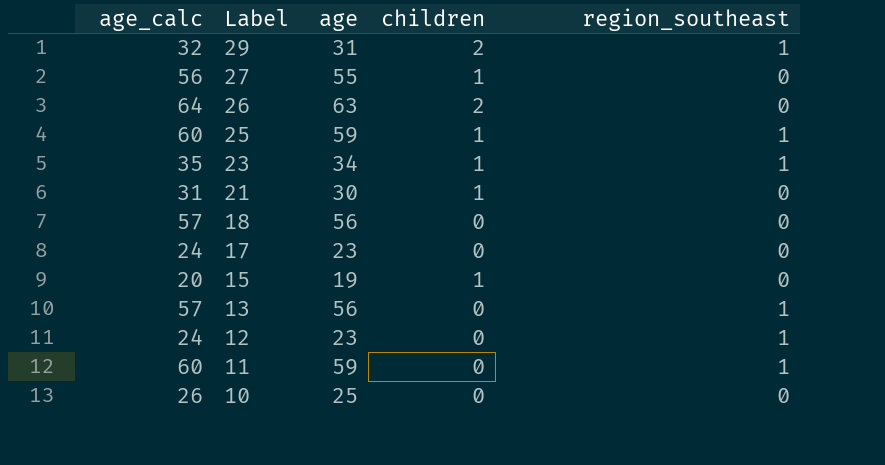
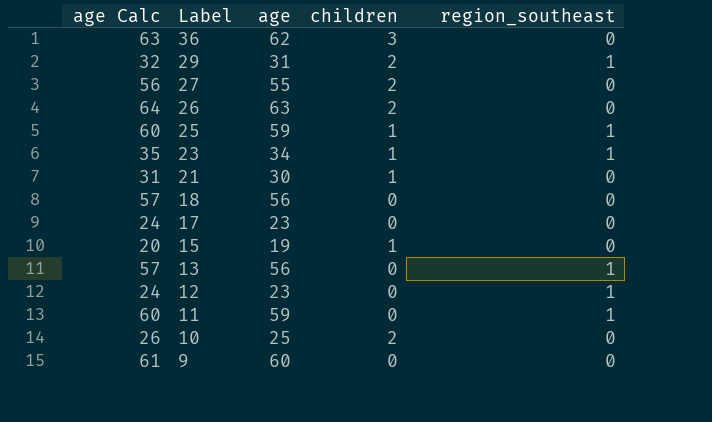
column name: age_calc -> age Calc
row 36: none -> 63 | 62 | 3 | 0
27 | children: 1 -> 2
10 | children: 0 -> 2
row 9: none -> 61 | 60 | 0 | 0

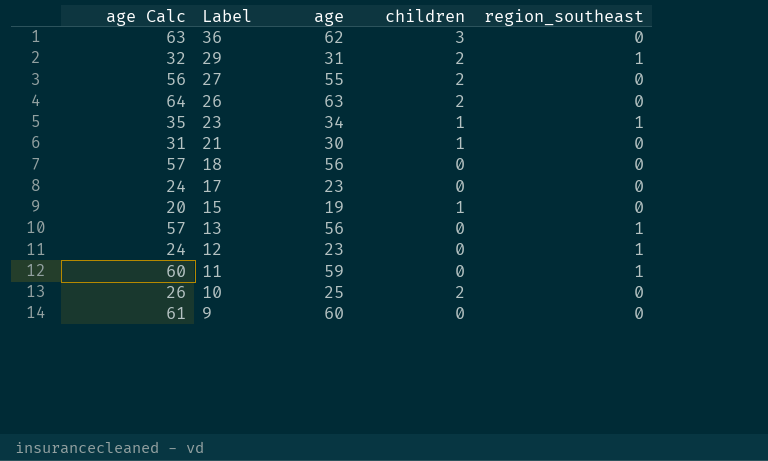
row 25: 60 | 59 | 1 | 1 -> none

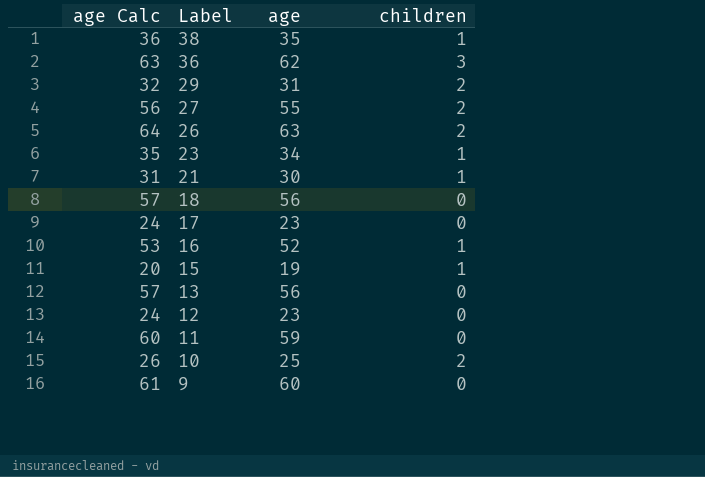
column region_southeast | position: 5 -> none
row 38: none -> 36 | 35 | 1
row 16: none -> 53 | 52 | 1

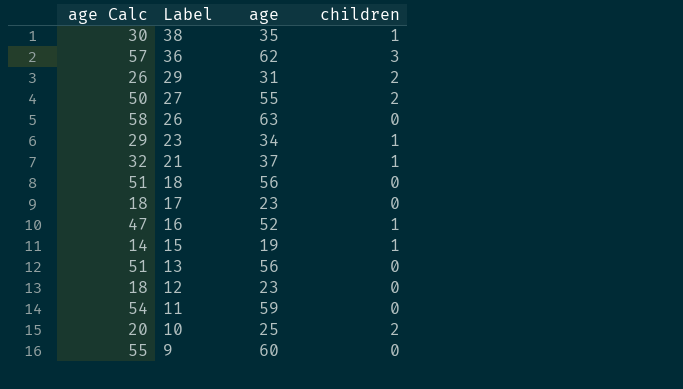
column age Calc | formula: [age] + 1 -> [age] - 5
26 | children: 2 -> 0
21 | age: 30 -> 37

